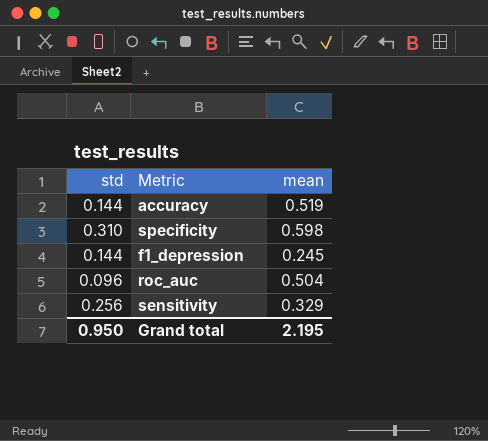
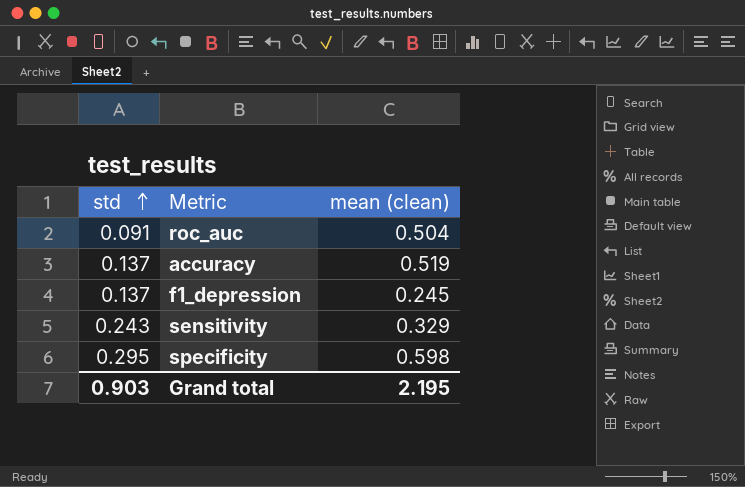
row order: none -> std ascending
column name: mean -> mean (clean)
roc_auc | std: 0.096 -> 0.091
accuracy | std: 0.144 -> 0.137
f1_depression | std: 0.144 -> 0.137
sensitivity | std: 0.256 -> 0.243
specificity | std: 0.310 -> 0.295
Grand total | std: 0.950 -> 0.903

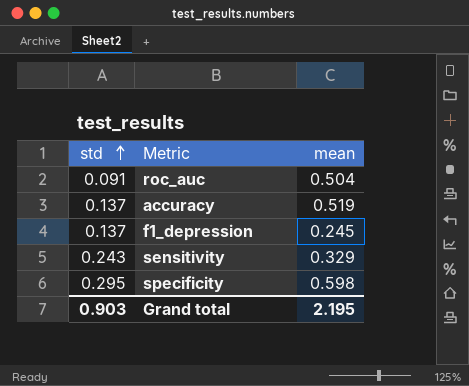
column name: mean (clean) -> mean

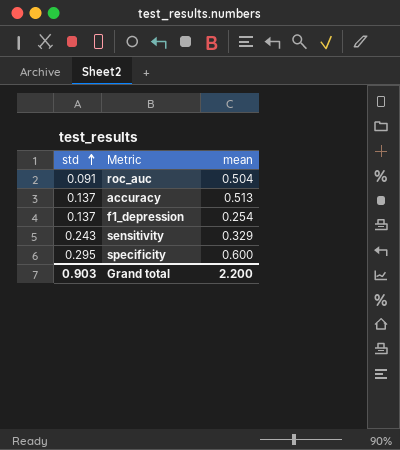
accuracy | mean: 0.519 -> 0.513
f1_depression | mean: 0.245 -> 0.254
specificity | mean: 0.598 -> 0.600
Grand total | mean: 2.195 -> 2.200

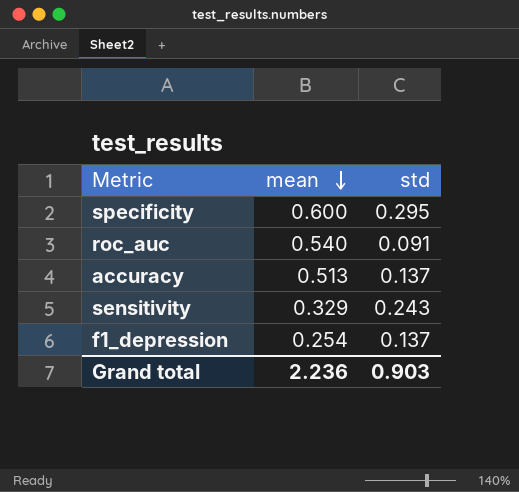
row order: std ascending -> mean descending
column std | position: 1 -> 3
roc_auc | mean: 0.504 -> 0.540
Grand total | mean: 2.200 -> 2.236

